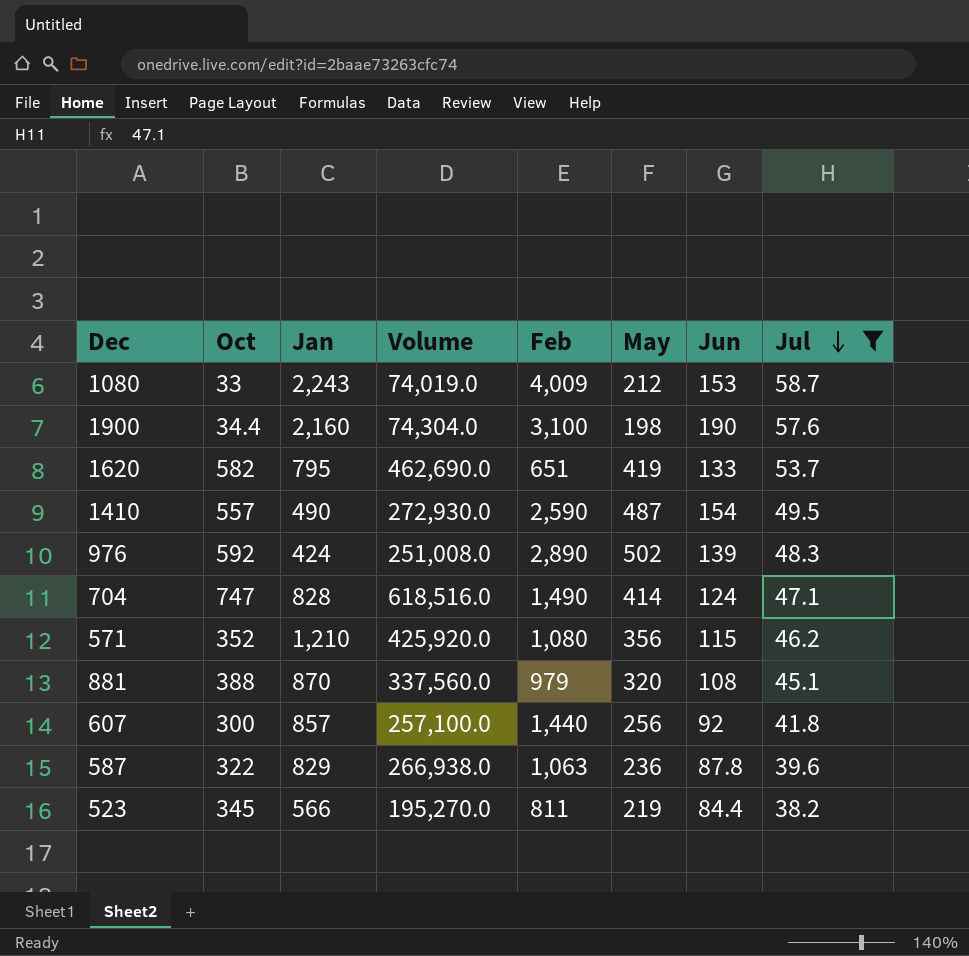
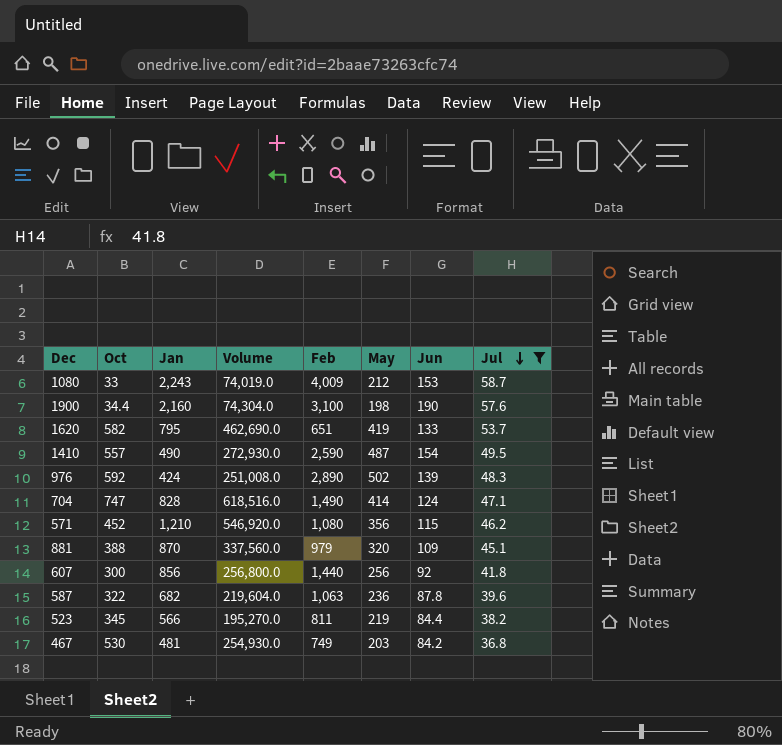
571 | Oct: 352 -> 452
571 | Volume: 425,920.0 -> 546,920.0
881 | Jun: 108 -> 109
607 | Jan: 857 -> 856
607 | Volume: 257,100.0 -> 256,800.0
587 | Jan: 829 -> 682
587 | Volume: 266,938.0 -> 219,604.0
row 467: none -> 530 | 481 | 254,930.0 | 749 | 203 | 84.2 | 36.8

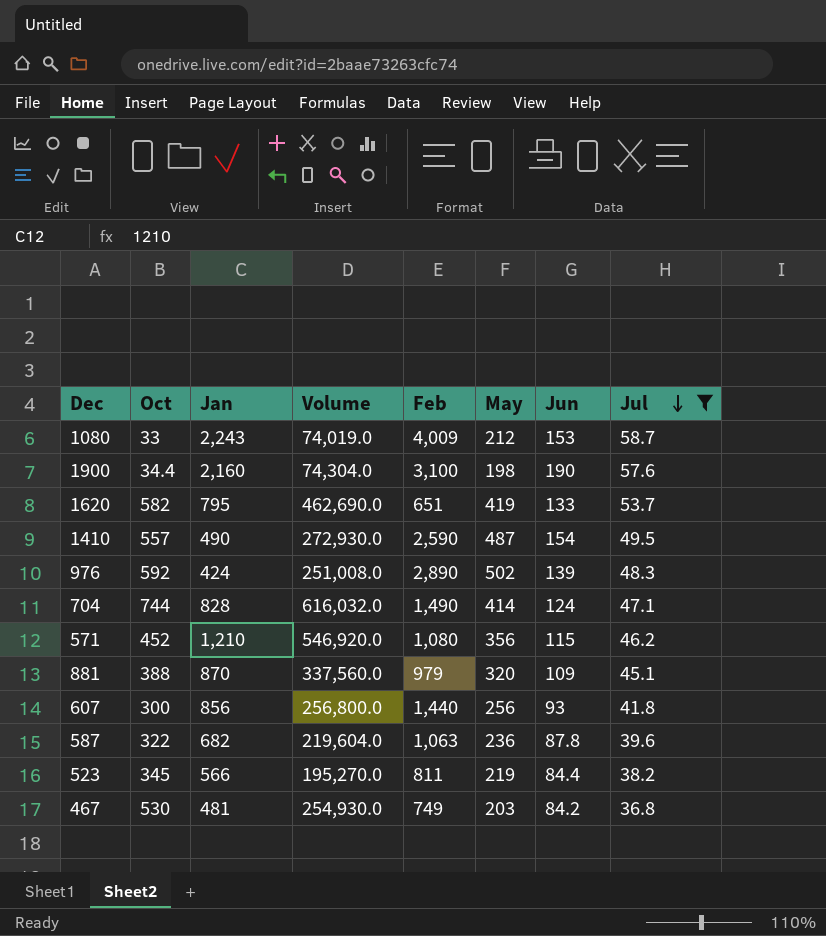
704 | Oct: 747 -> 744
704 | Volume: 618,516.0 -> 616,032.0
607 | Jun: 92 -> 93

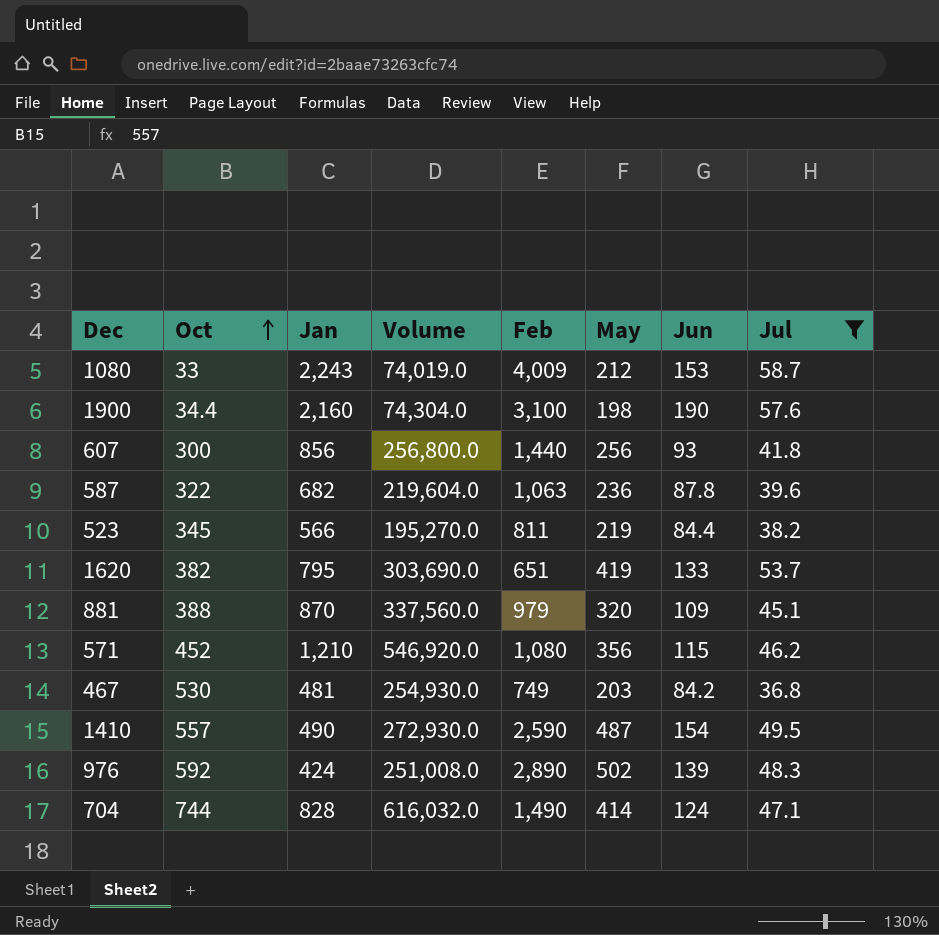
row order: Jul descending -> Oct ascending
1620 | Oct: 582 -> 382
1620 | Volume: 462,690.0 -> 303,690.0

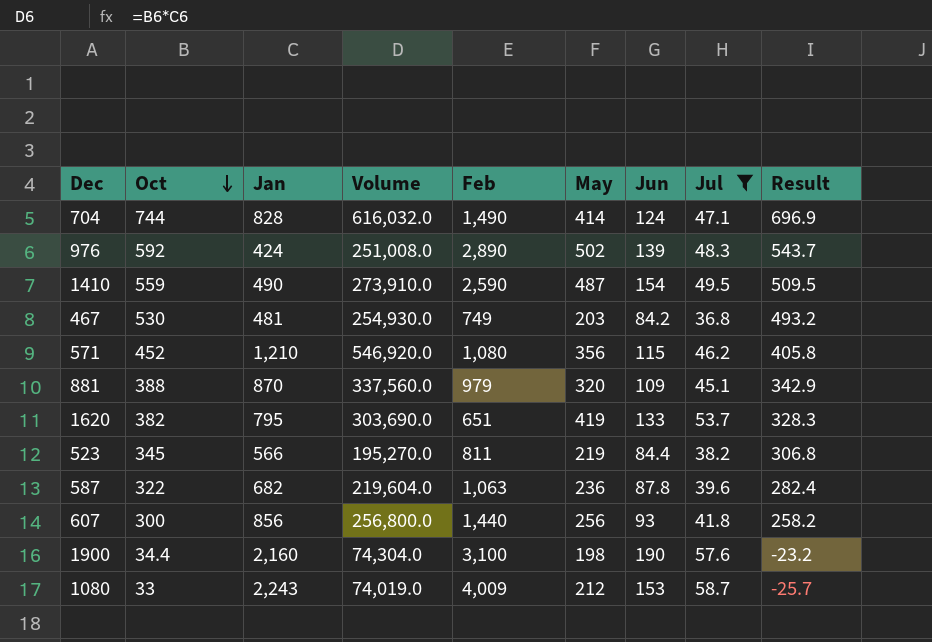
row order: Oct ascending -> Oct descending
column Result | formula: none -> [Oct] - [Jul]
1410 | Oct: 557 -> 559
1410 | Volume: 272,930.0 -> 273,910.0

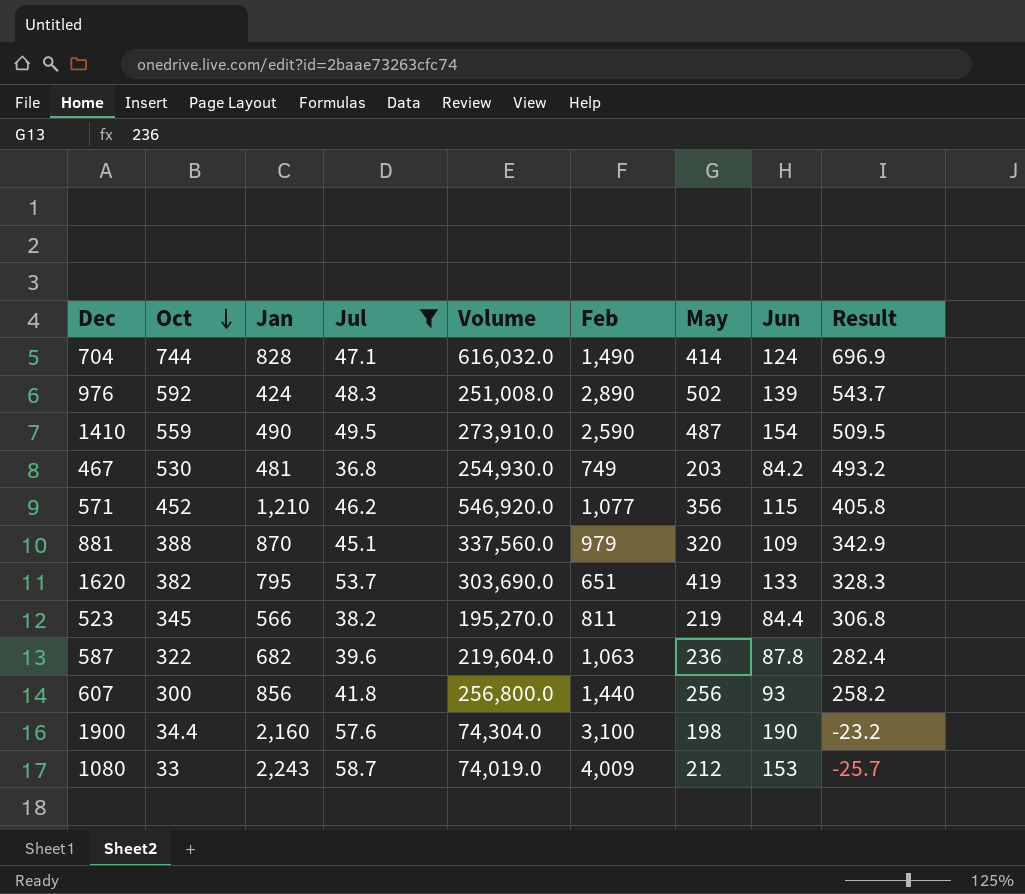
column Jul | position: 8 -> 4
571 | Feb: 1,080 -> 1,077

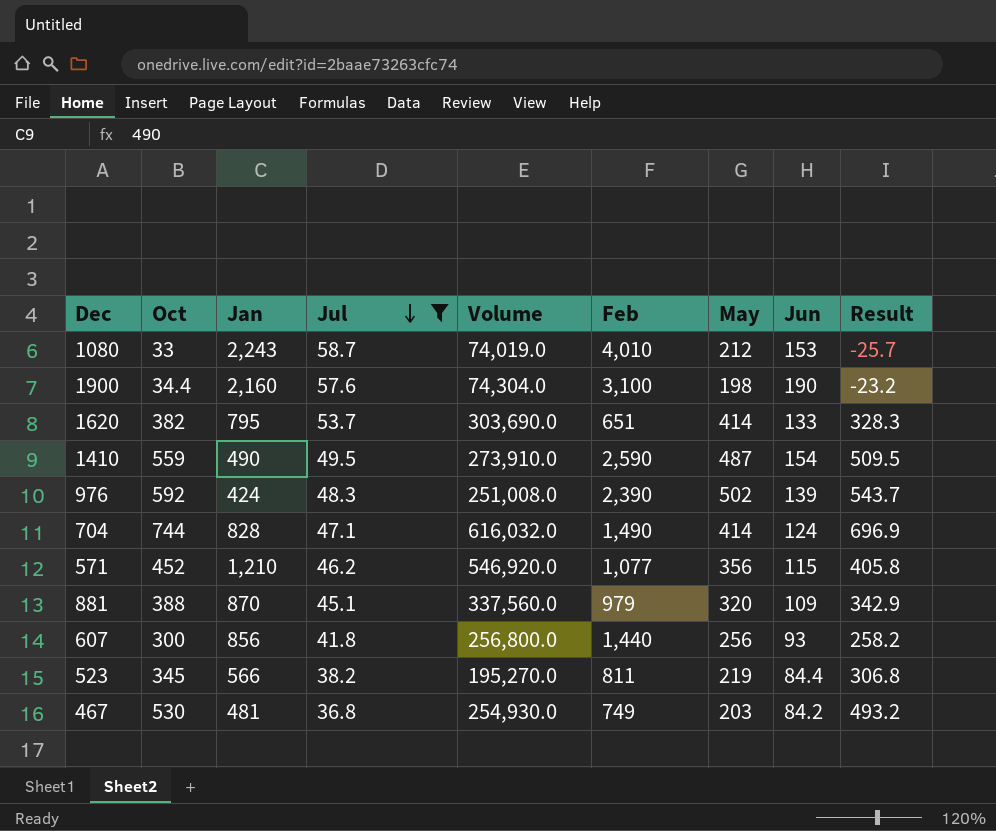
row order: Oct descending -> Jul descending
row 587: 322 | 682 | 39.6 | 219,604.0 | 1,063 | 236 | 87.8 | 282.4 -> none
1080 | Feb: 4,009 -> 4,010
1620 | May: 419 -> 414
976 | Feb: 2,890 -> 2,390

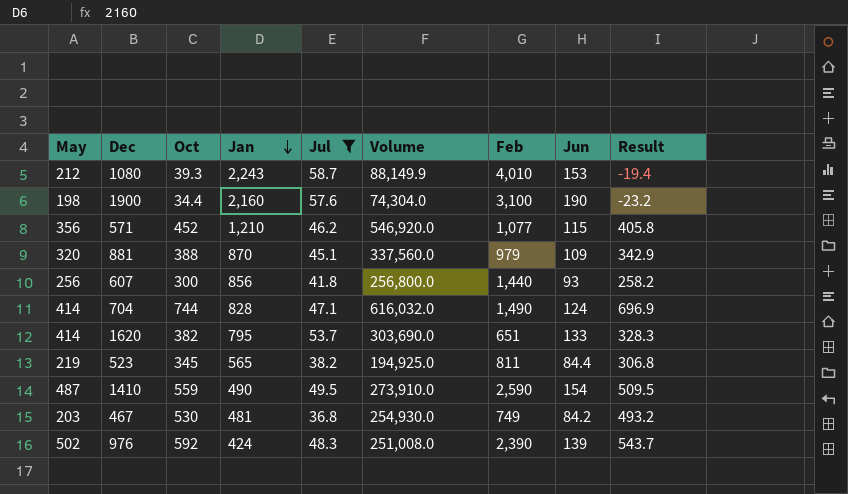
row order: Jul descending -> Jan descending
column May | position: 7 -> 1
1080 | Oct: 33 -> 39.3
1080 | Volume: 74,019.0 -> 88,149.9
1080 | Result: -25.7 -> -19.4
523 | Jan: 566 -> 565
523 | Volume: 195,270.0 -> 194,925.0

